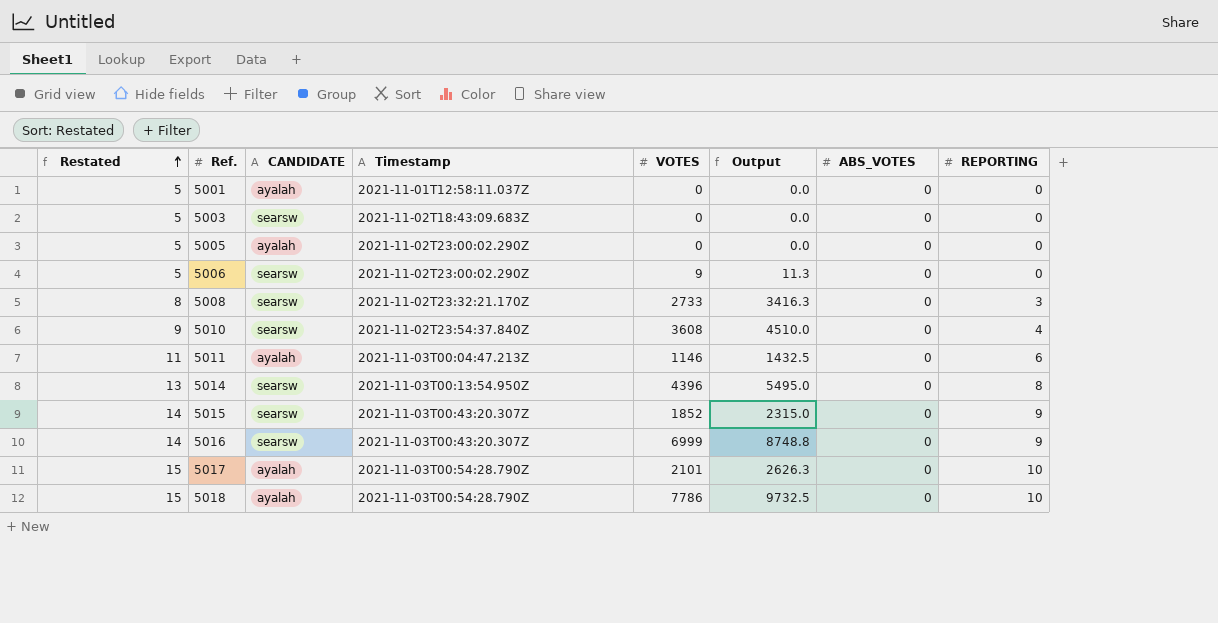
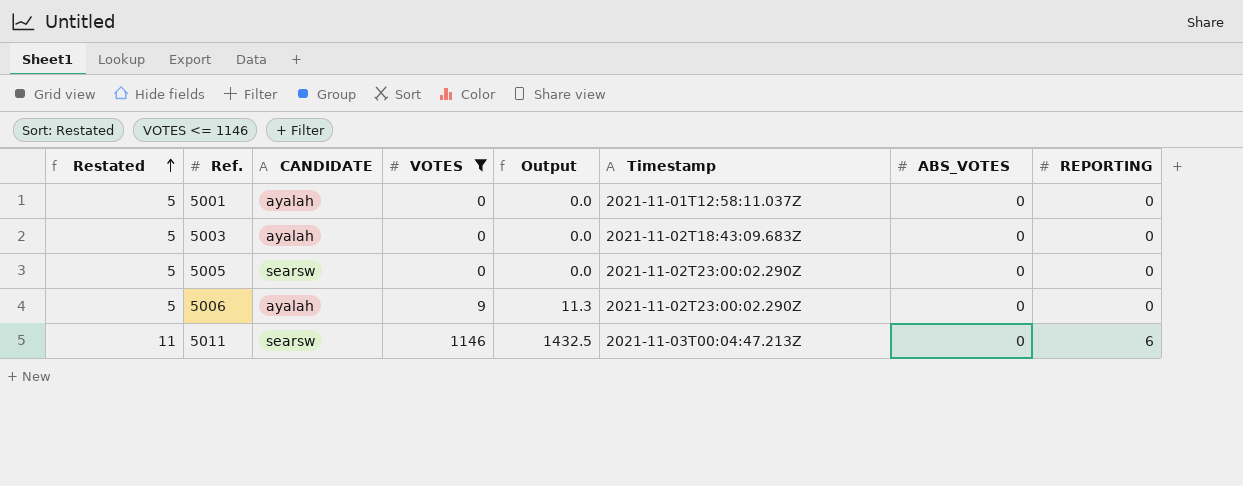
filter: none -> VOTES <= 1146
column Timestamp | position: 4 -> 6
5003 | CANDIDATE: searsw -> ayalah
5005 | CANDIDATE: ayalah -> searsw
5006 | CANDIDATE: searsw -> ayalah
5011 | CANDIDATE: ayalah -> searsw

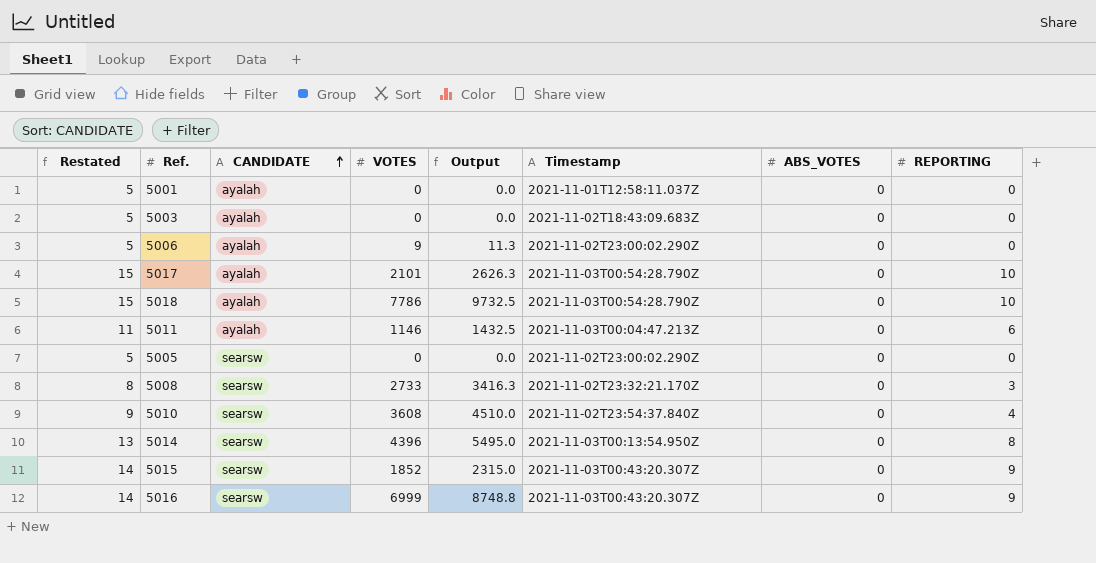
filter: VOTES <= 1146 -> none
row order: Restated ascending -> CANDIDATE ascending
5011 | CANDIDATE: searsw -> ayalah

